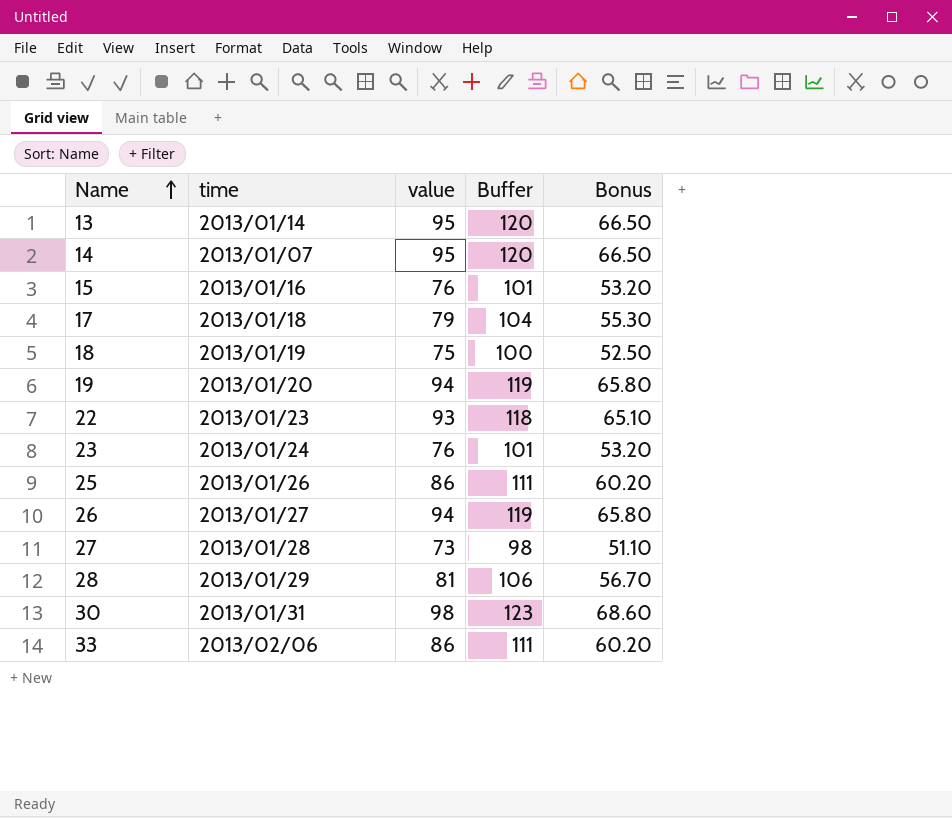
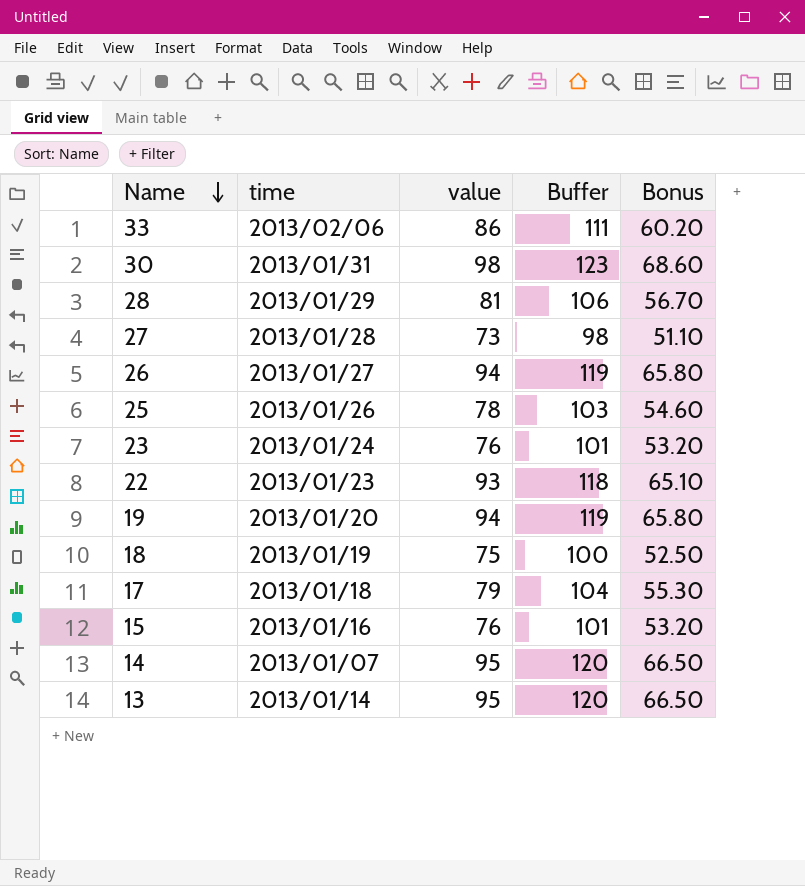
row order: Name ascending -> Name descending
25 | value: 86 -> 78
25 | Buffer: 111 -> 103
25 | Bonus: 60.20 -> 54.60

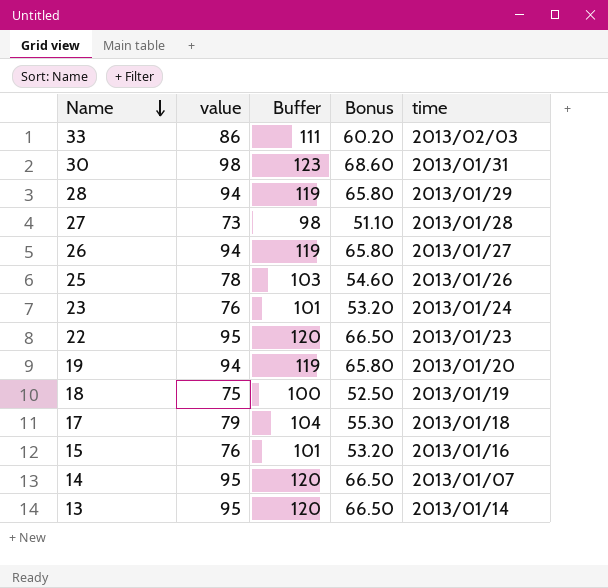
column time | position: 2 -> 5
33 | time: 2013/02/06 -> 2013/02/03
28 | value: 81 -> 94
28 | Buffer: 106 -> 119
28 | Bonus: 56.70 -> 65.80
22 | value: 93 -> 95
22 | Buffer: 118 -> 120
22 | Bonus: 65.10 -> 66.50

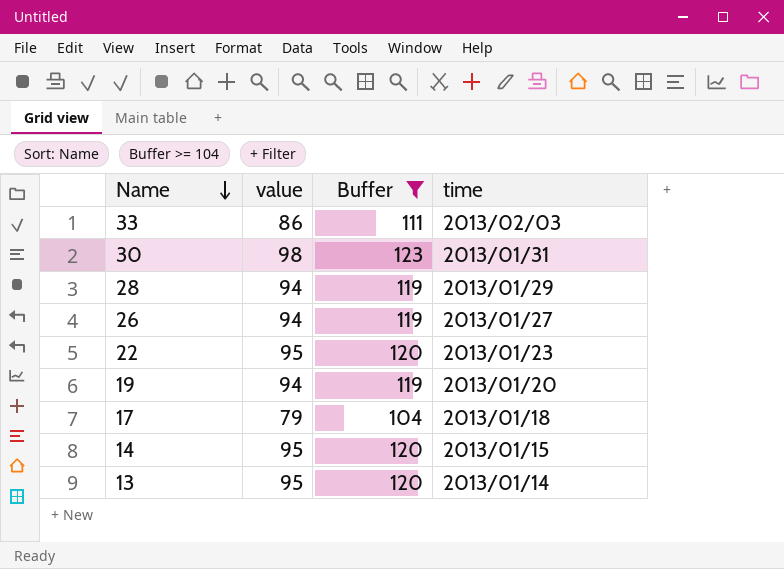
filter: none -> Buffer >= 104
column Bonus | formula: [value] * 0.7 -> none
14 | time: 2013/01/07 -> 2013/01/15

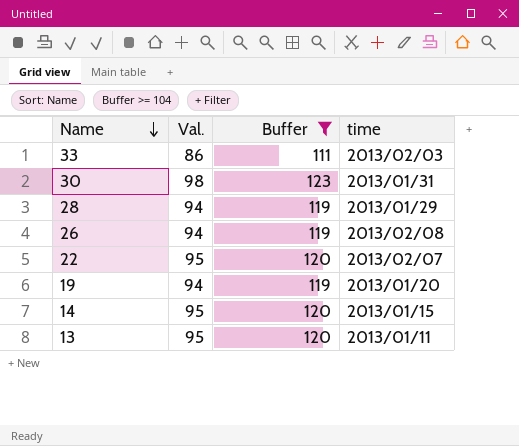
column name: value -> Val.
row 17: 79 | 104 | 2013/01/18 -> none
26 | time: 2013/01/27 -> 2013/02/08
22 | time: 2013/01/23 -> 2013/02/07
13 | time: 2013/01/14 -> 2013/01/11

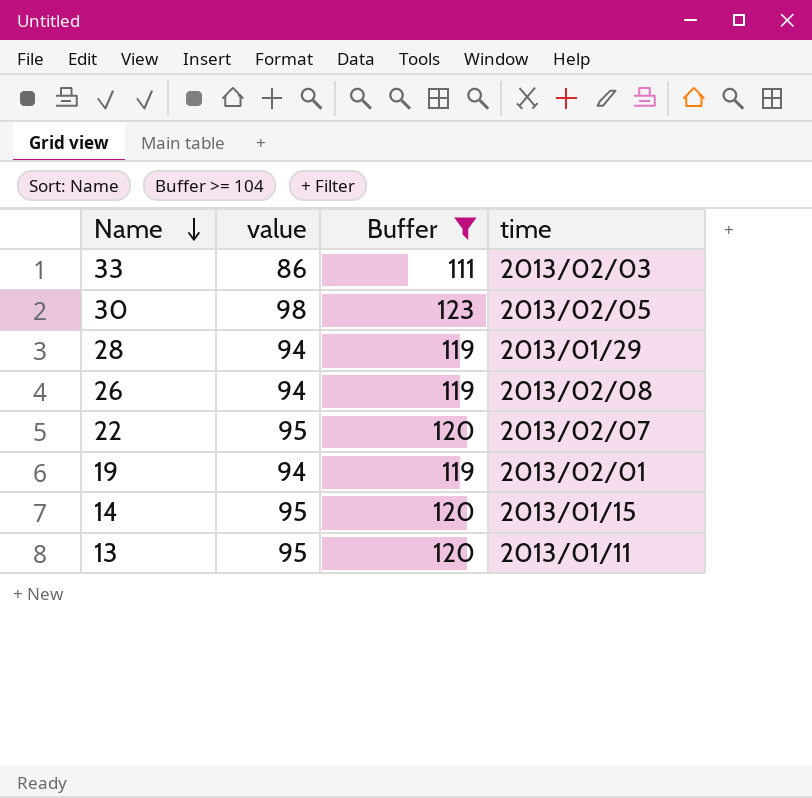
column name: Val. -> value
30 | time: 2013/01/31 -> 2013/02/05
19 | time: 2013/01/20 -> 2013/02/01

